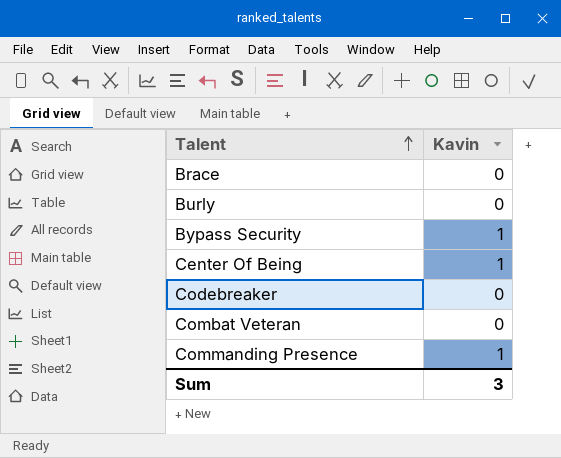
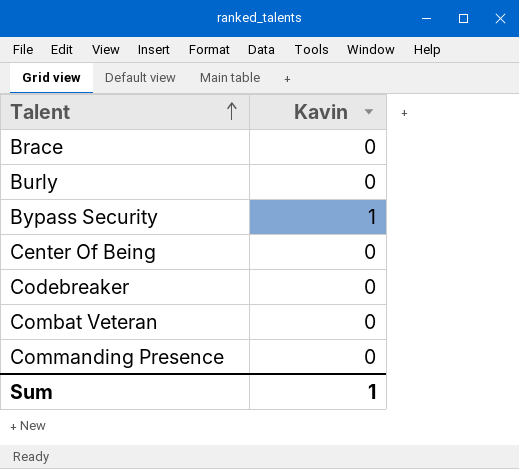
Center Of Being | Kavin: 1 -> 0
Commanding Presence | Kavin: 1 -> 0
Sum | Kavin: 3 -> 1

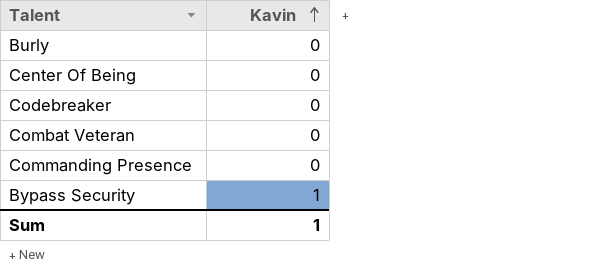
row order: Talent ascending -> Kavin ascending
row Brace: 0 -> none

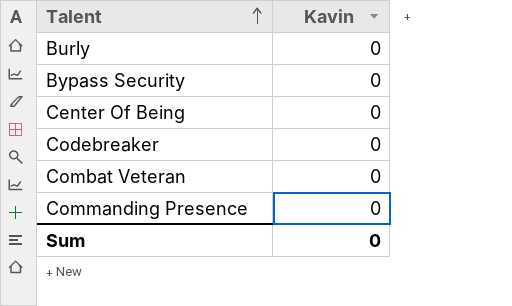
row order: Kavin ascending -> Talent ascending
Bypass Security | Kavin: 1 -> 0
Sum | Kavin: 1 -> 0

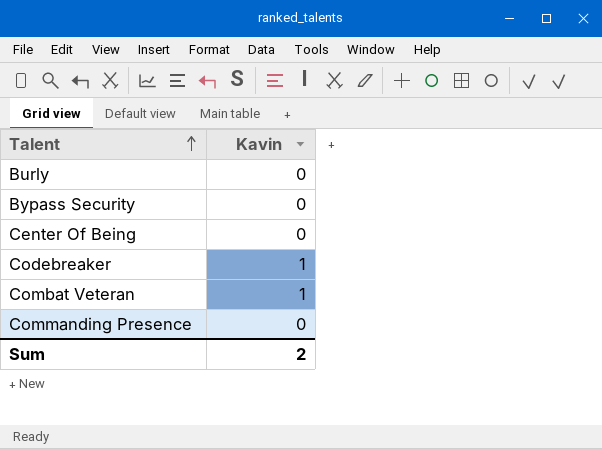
Codebreaker | Kavin: 0 -> 1
Combat Veteran | Kavin: 0 -> 1
Sum | Kavin: 0 -> 2

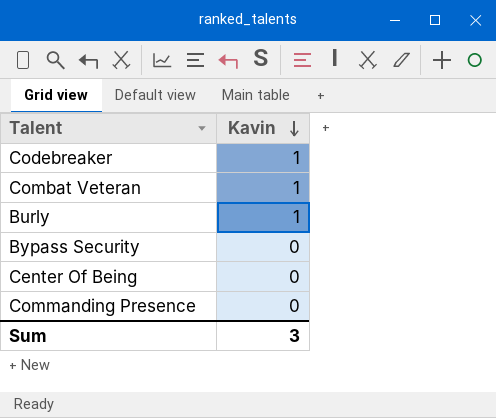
row order: Talent ascending -> Kavin descending
Burly | Kavin: 0 -> 1
Sum | Kavin: 2 -> 3

